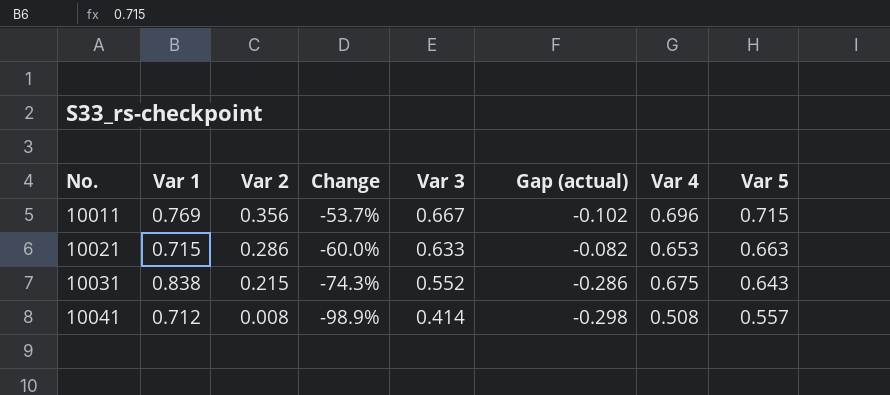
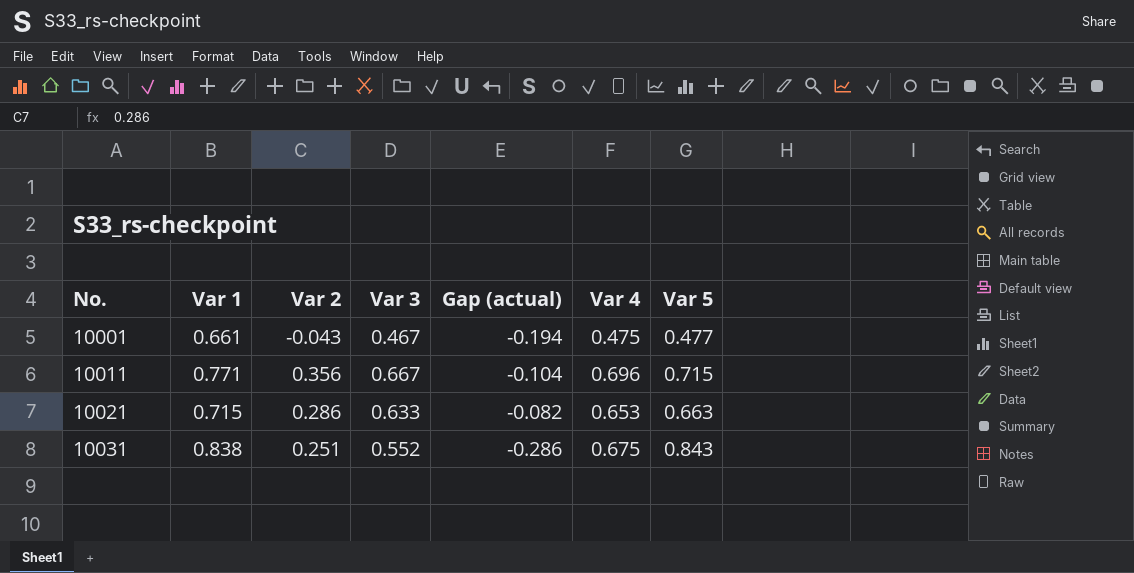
column Change | formula: ([Var 2] - [Var 1]) / [Var 1] -> none
row 10041: 0.712 | 0.008 | -98.9% | 0.414 | -0.298 | 0.508 | 0.557 -> none
row 10001: none -> 0.661 | -0.043 | 0.467 | -0.194 | 0.475 | 0.477
10011 | Var 1: 0.769 -> 0.771
10011 | Gap (actual): -0.102 -> -0.104
10031 | Var 2: 0.215 -> 0.251
10031 | Var 5: 0.643 -> 0.843

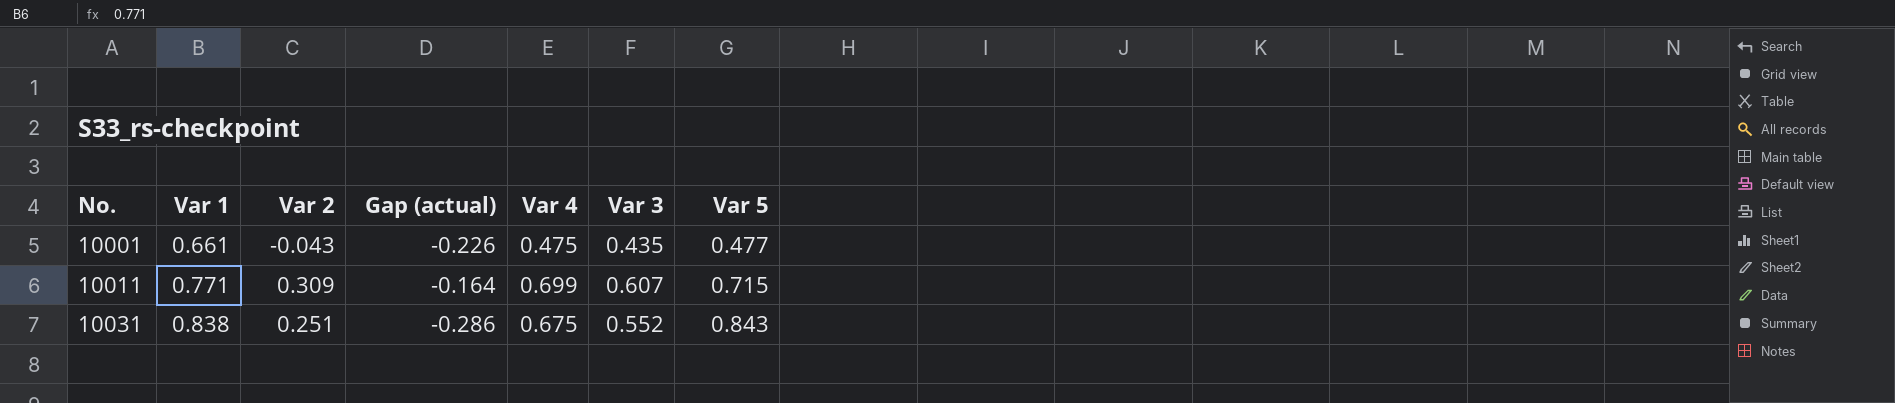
column Var 3 | position: 4 -> 6
row 10021: 0.715 | 0.286 | 0.633 | -0.082 | 0.653 | 0.663 -> none
10001 | Gap (actual): -0.194 -> -0.226
10001 | Var 3: 0.467 -> 0.435
10011 | Var 2: 0.356 -> 0.309
10011 | Gap (actual): -0.104 -> -0.164
10011 | Var 4: 0.696 -> 0.699
10011 | Var 3: 0.667 -> 0.607

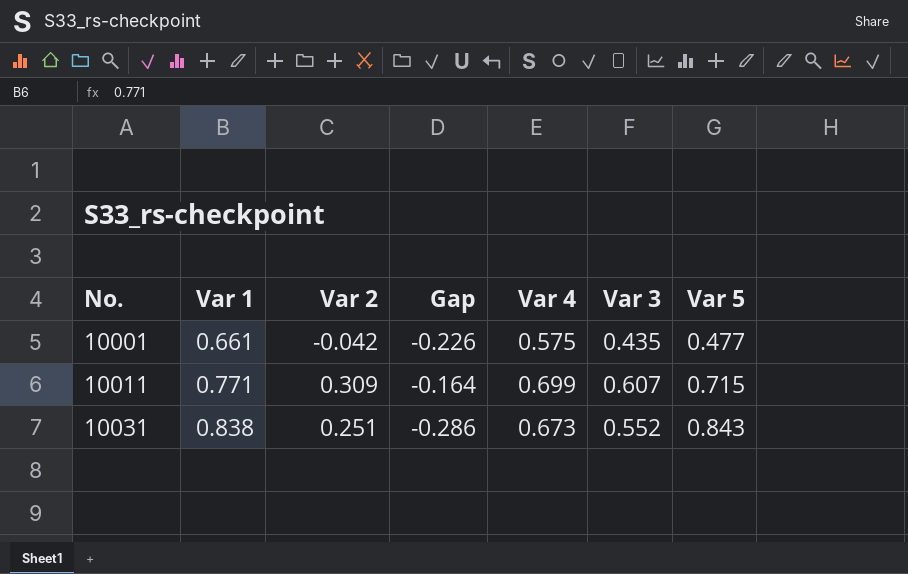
column name: Gap (actual) -> Gap
10001 | Var 2: -0.043 -> -0.042
10001 | Var 4: 0.475 -> 0.575
10031 | Var 4: 0.675 -> 0.673

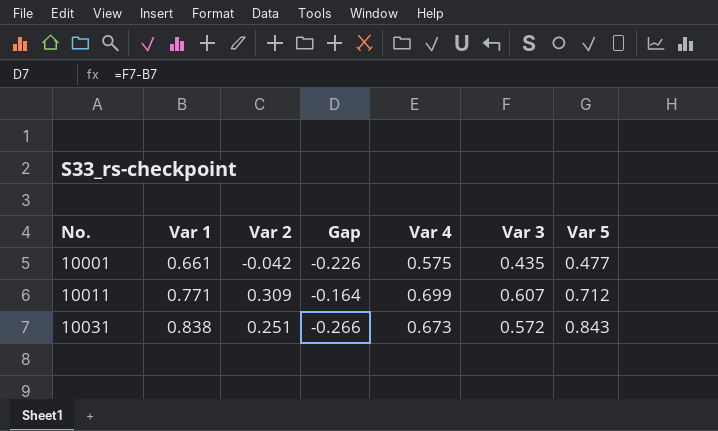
10011 | Var 5: 0.715 -> 0.712
10031 | Gap: -0.286 -> -0.266
10031 | Var 3: 0.552 -> 0.572

